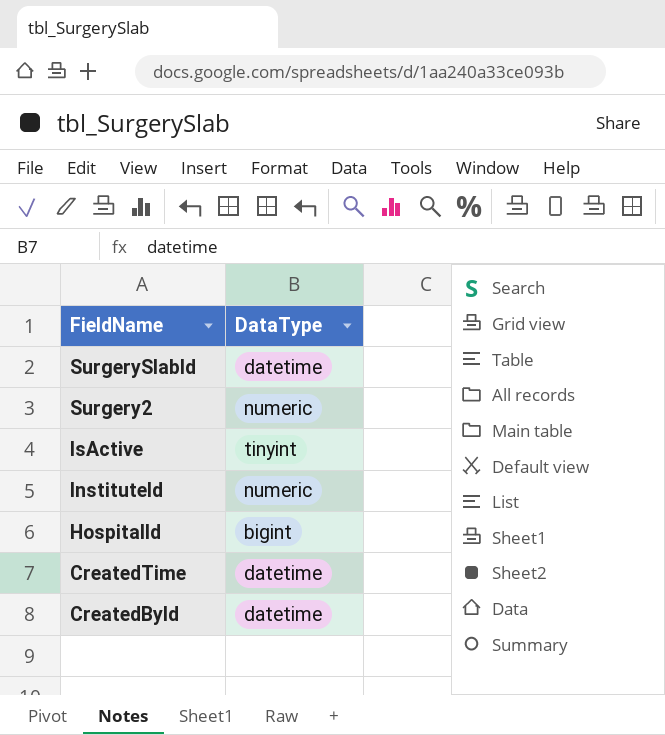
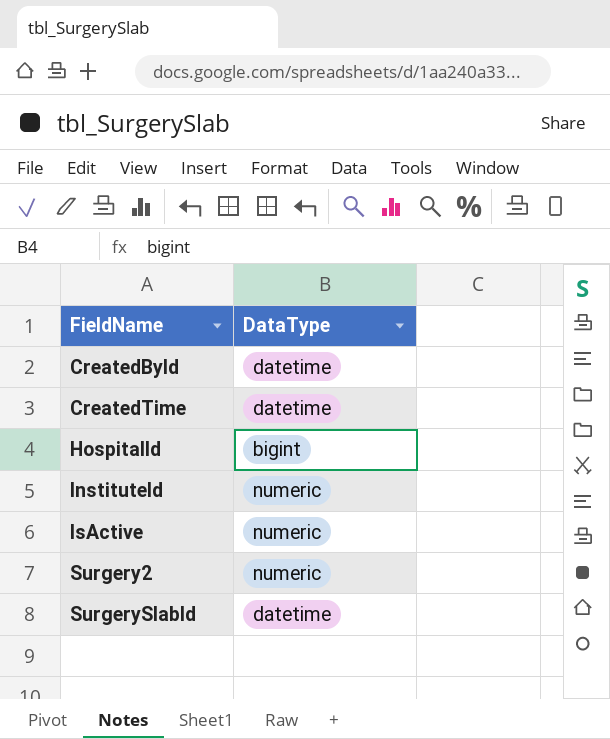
row order: FieldName descending -> FieldName ascending
IsActive | DataType: tinyint -> numeric

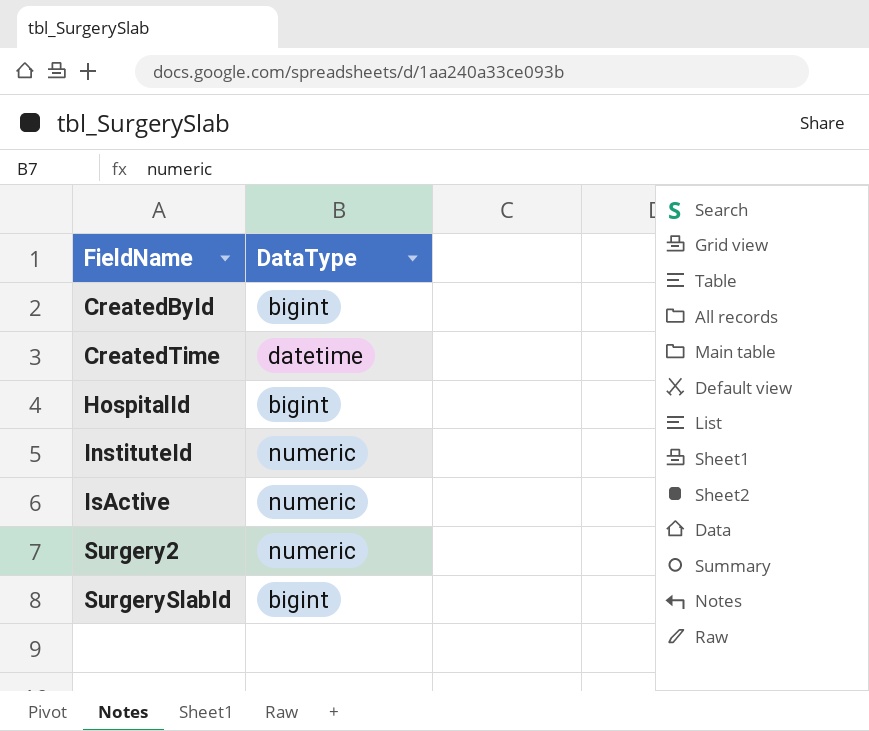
CreatedById | DataType: datetime -> bigint
SurgerySlabId | DataType: datetime -> bigint

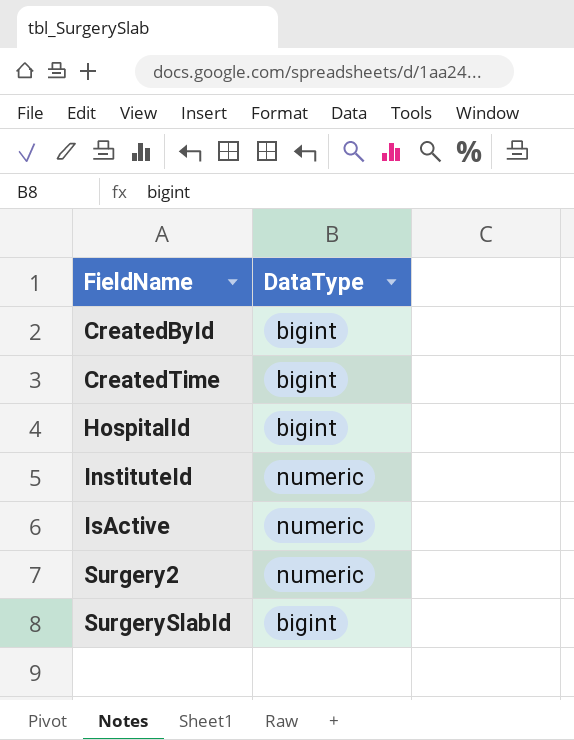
CreatedTime | DataType: datetime -> bigint

